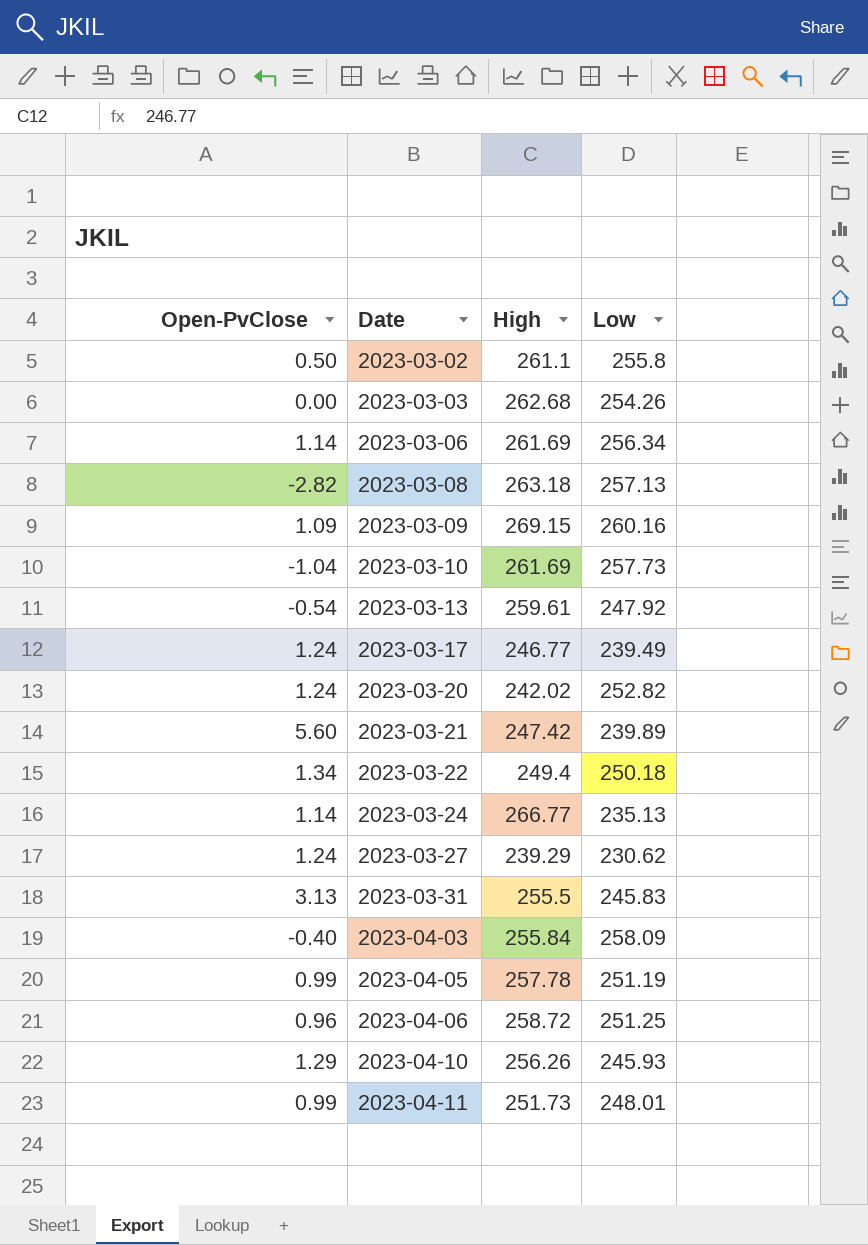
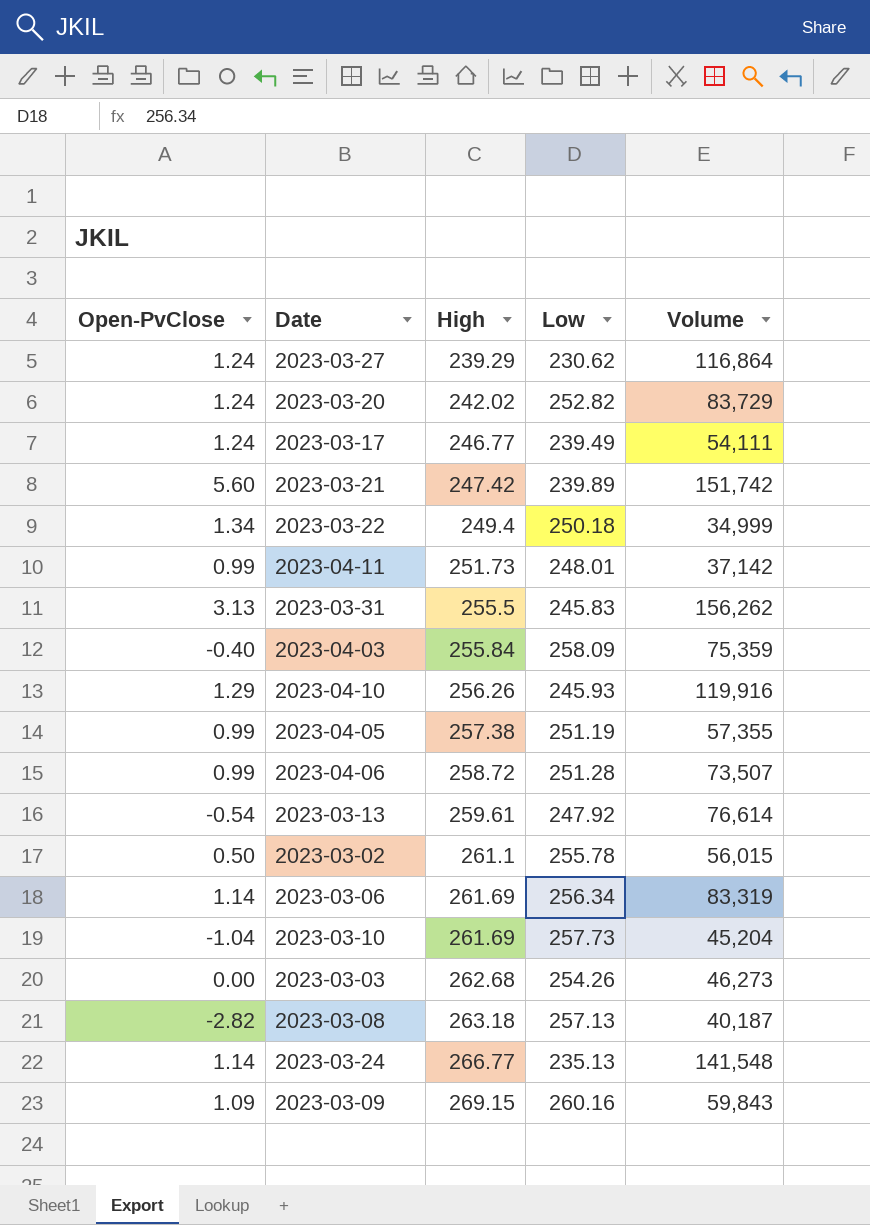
row order: Date ascending -> High ascending
column Volume | position: none -> 5
2023-04-05 | High: 257.78 -> 257.38
2023-04-06 | Open-PvClose: 0.96 -> 0.99
2023-04-06 | Low: 251.25 -> 251.28
2023-03-02 | Low: 255.8 -> 255.78

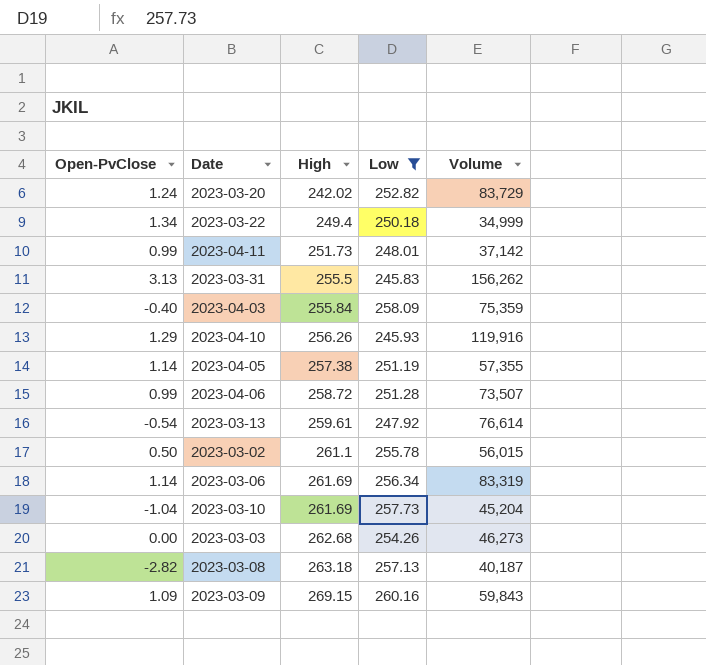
filter: none -> Low >= 245.83
2023-04-05 | Open-PvClose: 0.99 -> 1.14

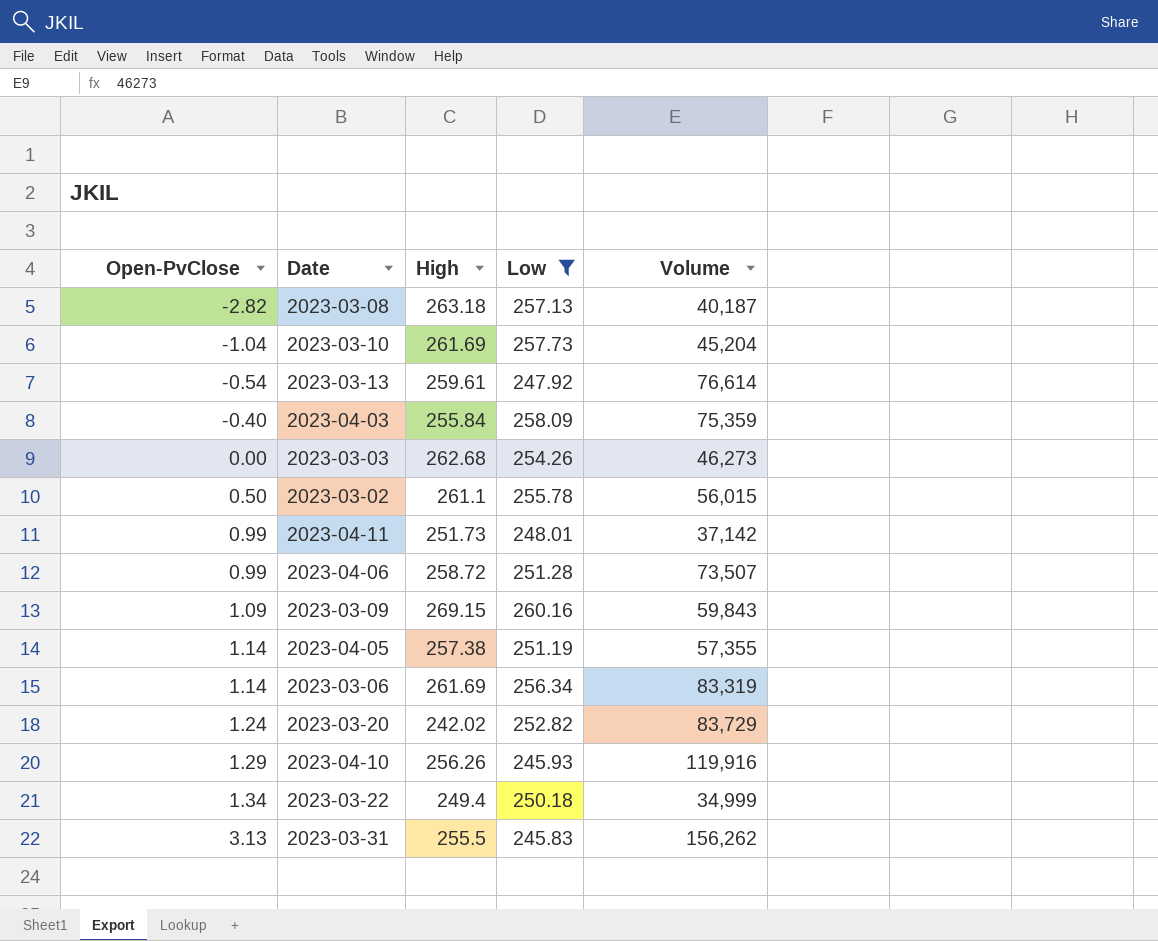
row order: High ascending -> Open-PvClose ascending

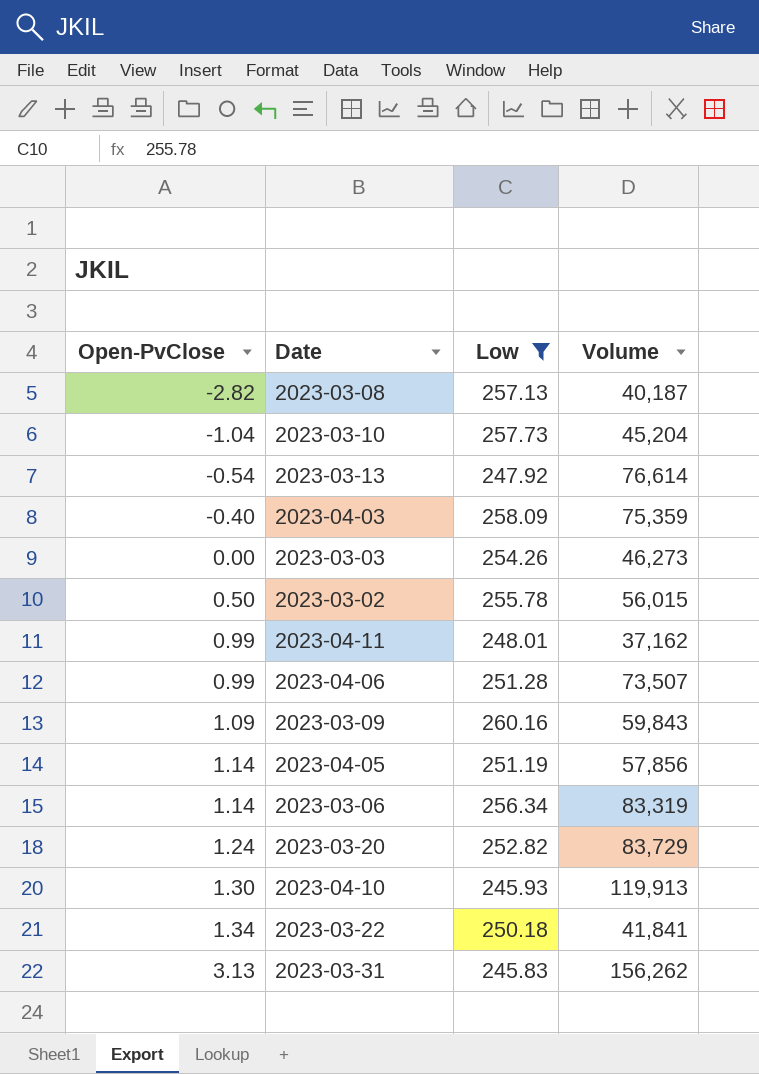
column High | position: 3 -> none
2023-04-11 | Volume: 37,142 -> 37,162
2023-04-05 | Volume: 57,355 -> 57,856
2023-04-10 | Open-PvClose: 1.29 -> 1.30
2023-04-10 | Volume: 119,916 -> 119,913
2023-03-22 | Volume: 34,999 -> 41,841

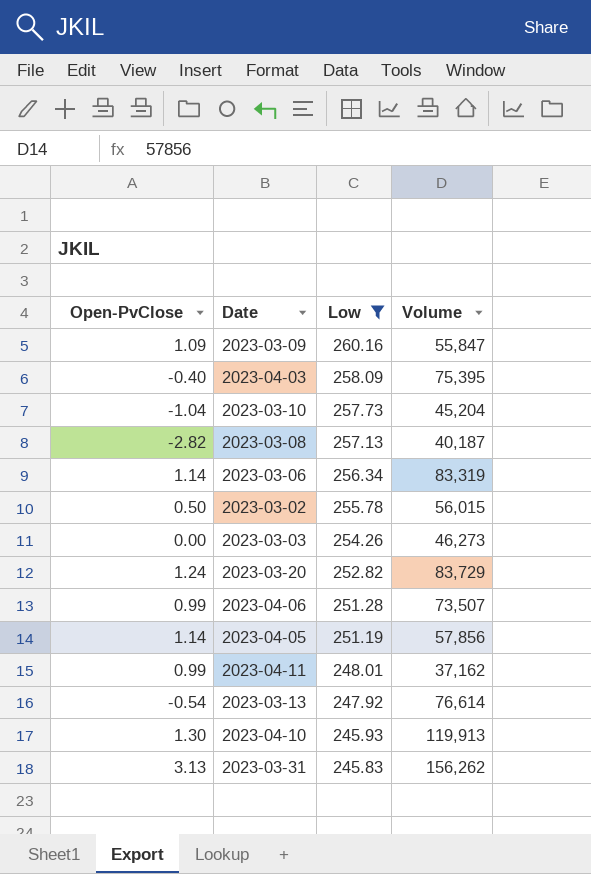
row order: Open-PvClose ascending -> Low descending
row 2023-03-22: 1.34 | 250.18 | 41,841 -> none
2023-03-09 | Volume: 59,843 -> 55,847
2023-04-03 | Volume: 75,359 -> 75,395

